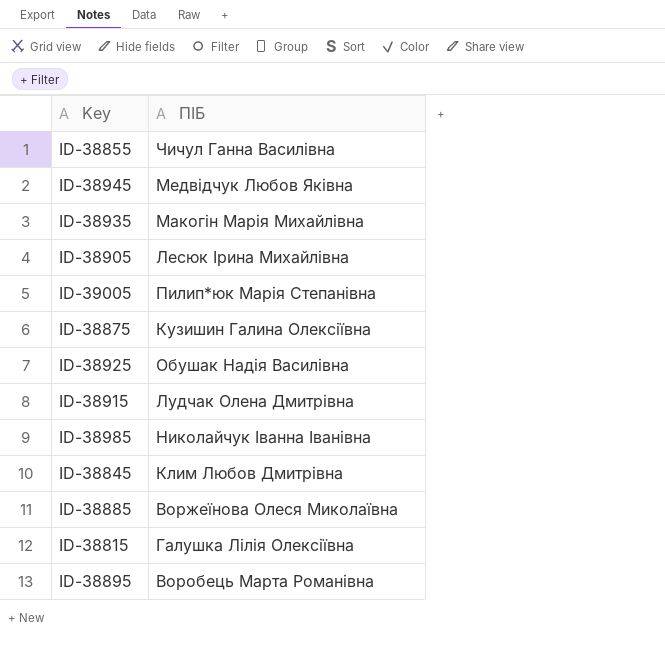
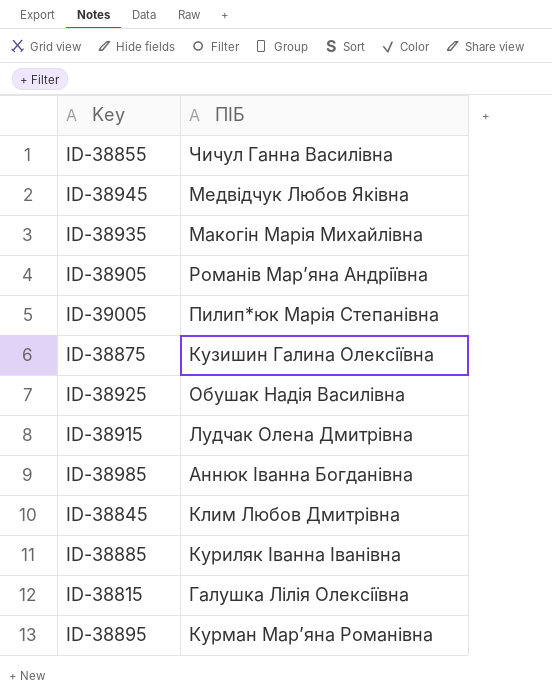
ID-38905 | ПІБ: Лесюк Ірина Михайлівна -> Романів Мар’яна Андріївна
ID-38985 | ПІБ: Николайчук Іванна Іванівна -> Аннюк Іванна Богданівна
ID-38885 | ПІБ: Воржеїнова Олеся Миколаївна -> Куриляк Іванна Іванівна
ID-38895 | ПІБ: Воробець Марта Романівна -> Курман Мар’яна Романівна

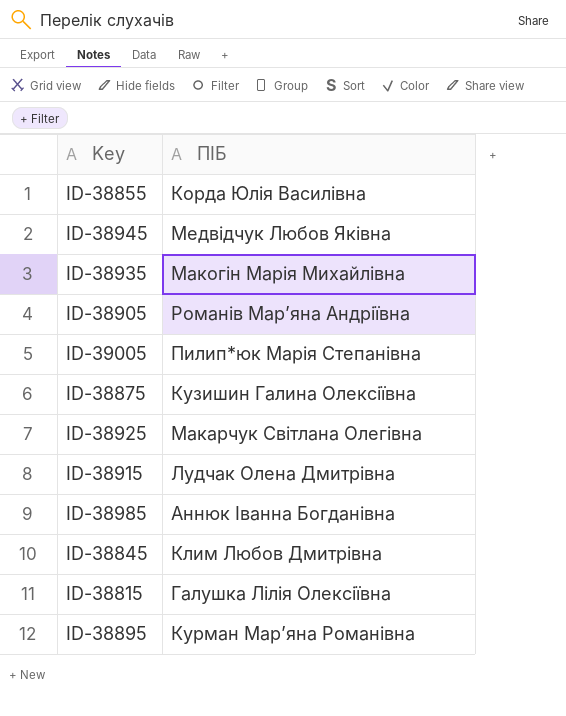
row ID-38885: Куриляк Іванна Іванівна -> none
ID-38855 | ПІБ: Чичул Ганна Василівна -> Корда Юлія Василівна
ID-38925 | ПІБ: Обушак Надія Василівна -> Макарчук Світлана Олегівна

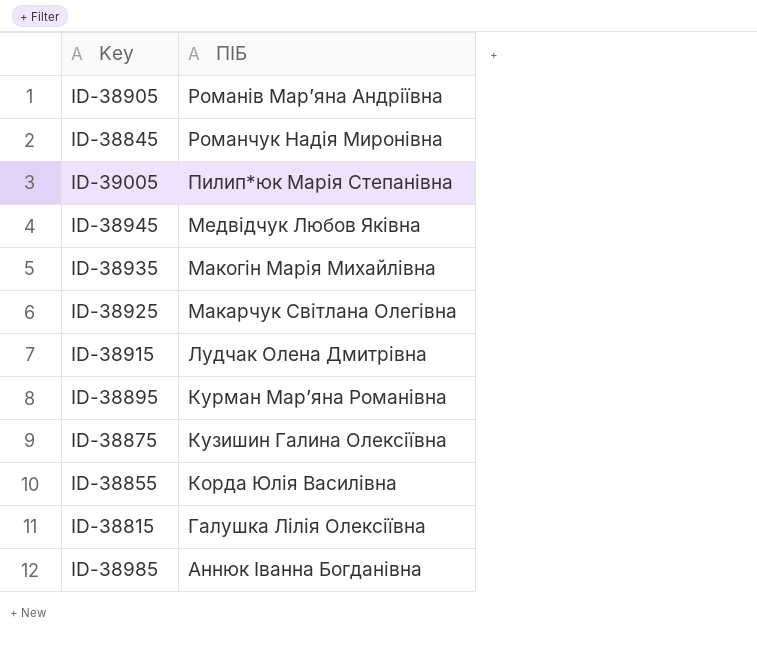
row order: none -> ПІБ descending
ID-38845 | ПІБ: Клим Любов Дмитрівна -> Романчук Надія Миронівна

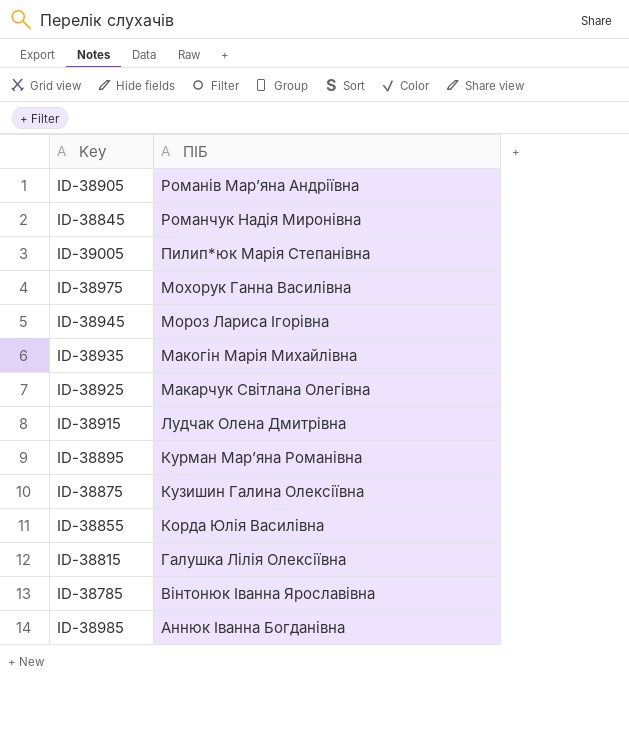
row ID-38975: none -> Мохорук Ганна Василівна
ID-38945 | ПІБ: Медвідчук Любов Яківна -> Мороз Лариса Ігорівна
row ID-38785: none -> Вінтонюк Іванна Ярославівна

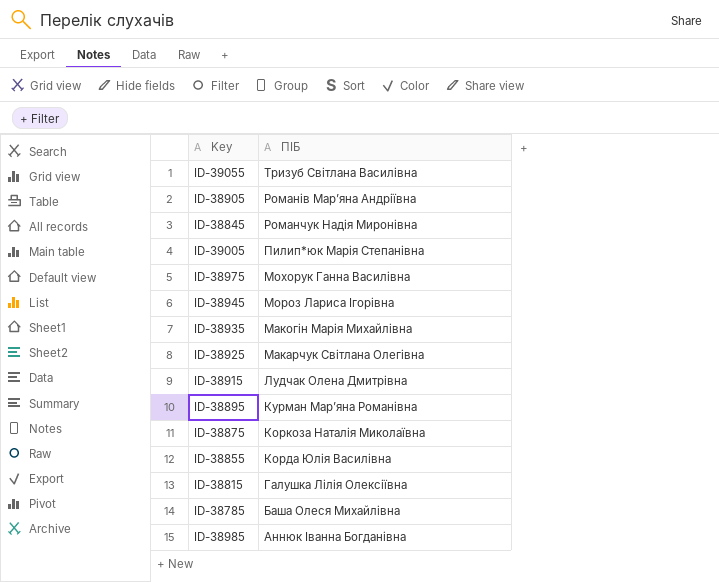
row ID-39055: none -> Тризуб Світлана Василівна
ID-38875 | ПІБ: Кузишин Галина Олексіївна -> Коркоза Наталія Миколаївна
ID-38785 | ПІБ: Вінтонюк Іванна Ярославівна -> Баша Олеся Михайлівна

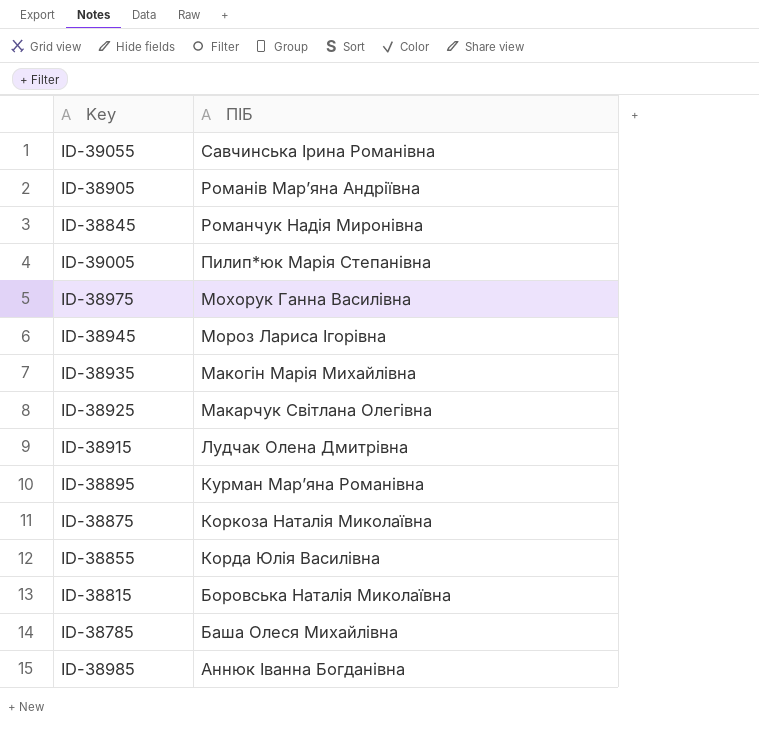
ID-39055 | ПІБ: Тризуб Світлана Василівна -> Савчинська Ірина Романівна
ID-38815 | ПІБ: Галушка Лілія Олексіївна -> Боровська Наталія Миколаївна

